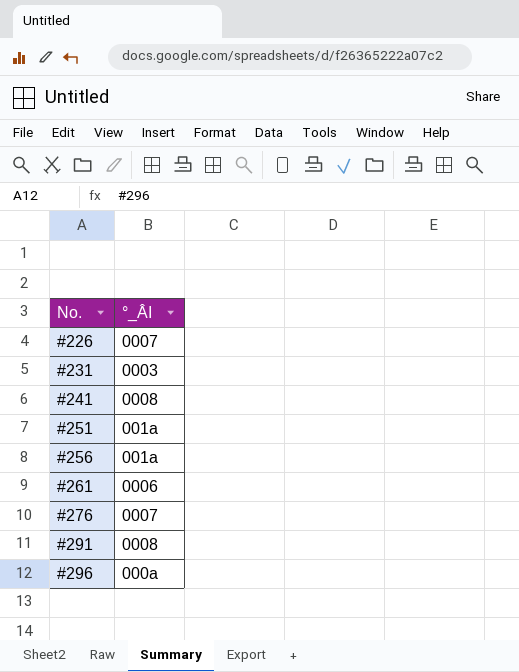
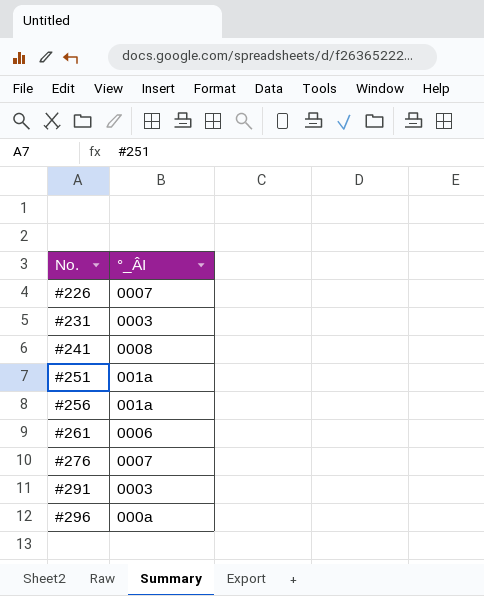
#291 | °_ÂI: 0008 -> 0003

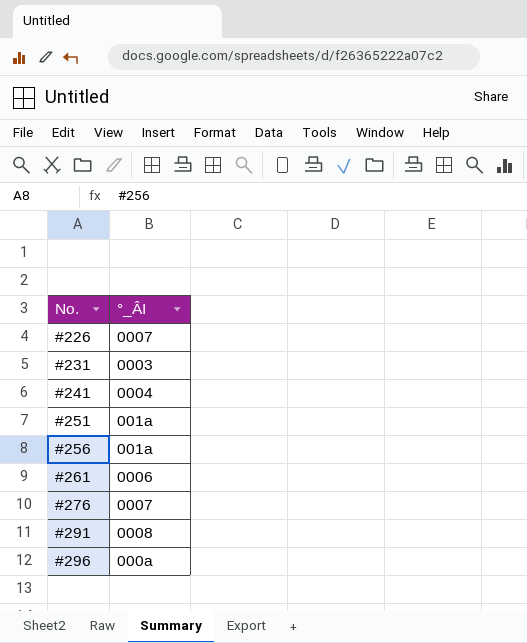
#241 | °_ÂI: 0008 -> 0004
#291 | °_ÂI: 0003 -> 0008

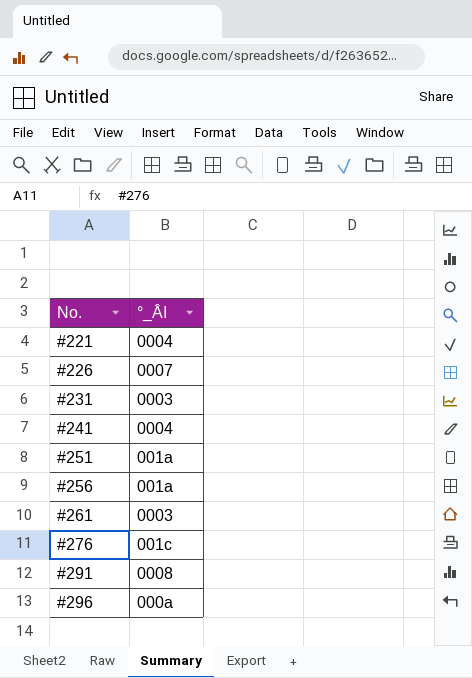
row #221: none -> 0004
#261 | °_ÂI: 0006 -> 0003
#276 | °_ÂI: 0007 -> 001c

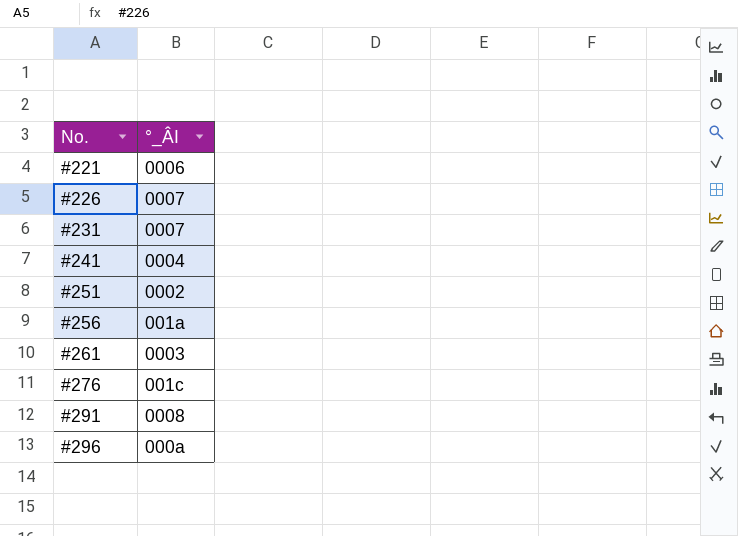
#221 | °_ÂI: 0004 -> 0006
#231 | °_ÂI: 0003 -> 0007
#251 | °_ÂI: 001a -> 0002

